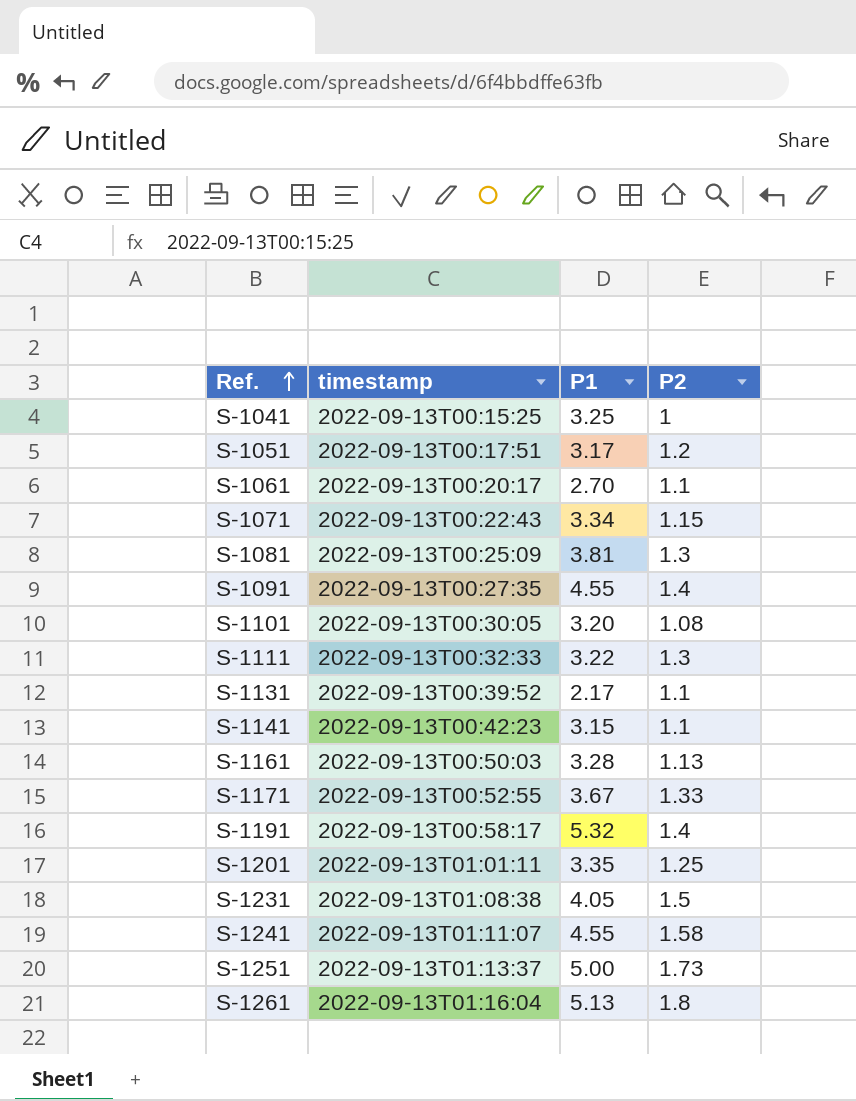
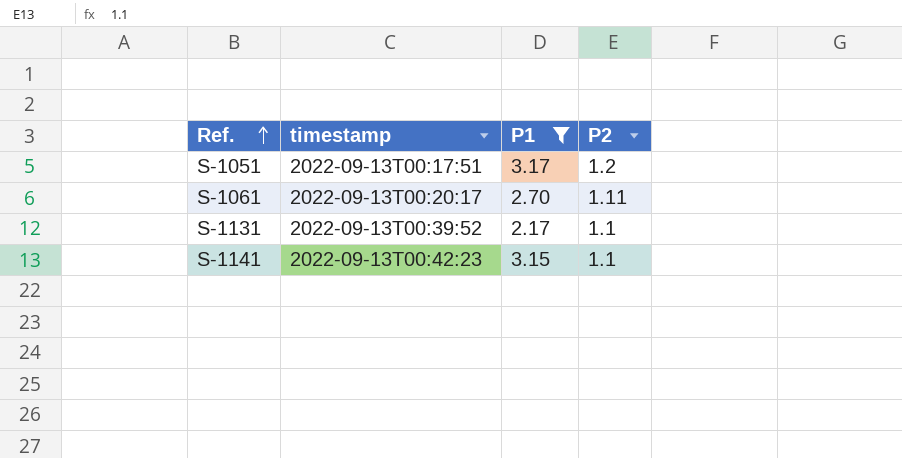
filter: none -> P1 <= 3.17
S-1061 | P2: 1.1 -> 1.11

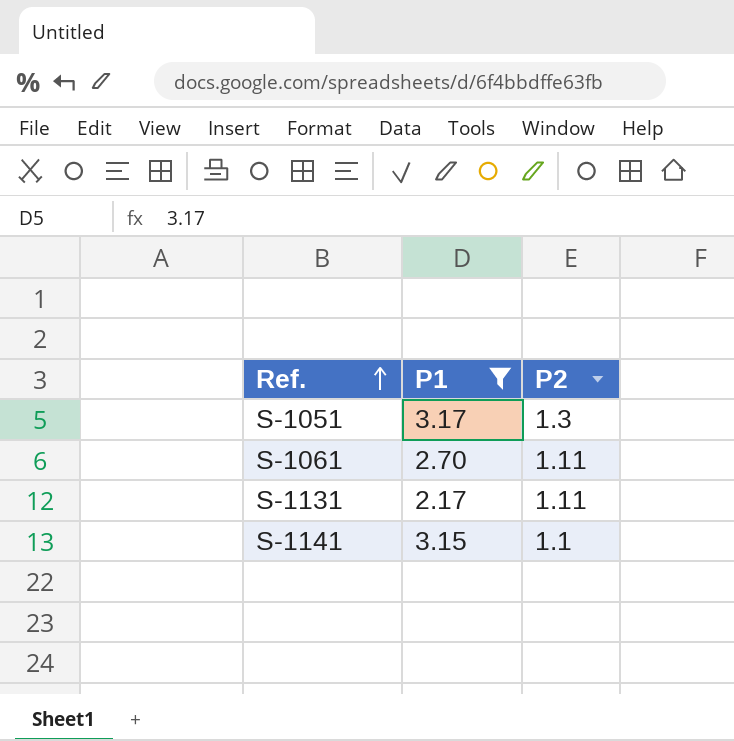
column timestamp | position: 2 -> none
S-1051 | P2: 1.2 -> 1.3
S-1131 | P2: 1.1 -> 1.11

